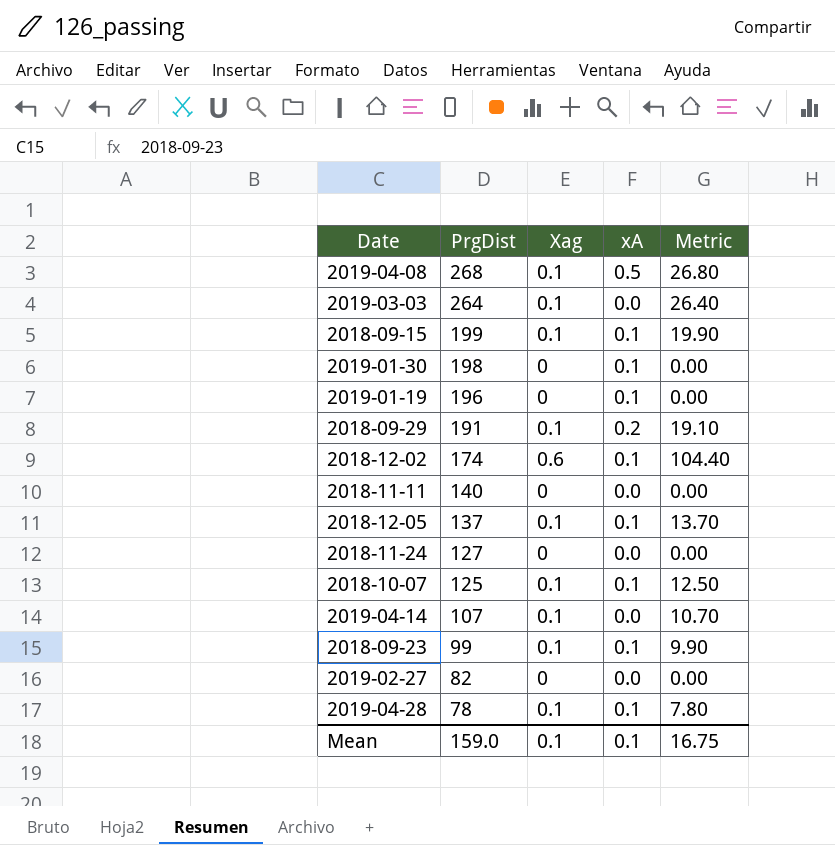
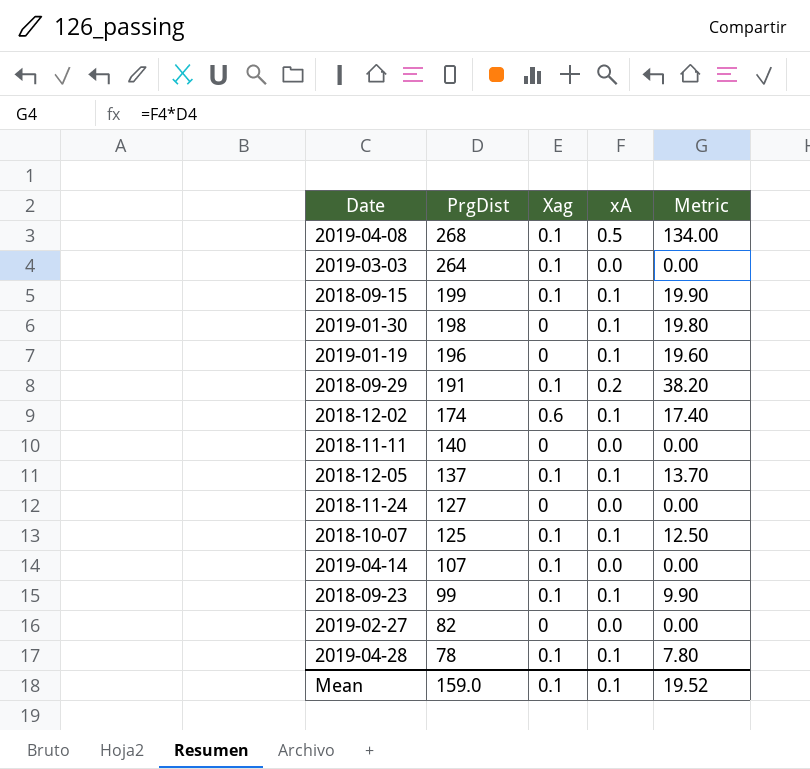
column Metric | formula: [PrgDist] * [Xag] -> [PrgDist] * [xA]
Mean | Metric: 16.75 -> 19.52

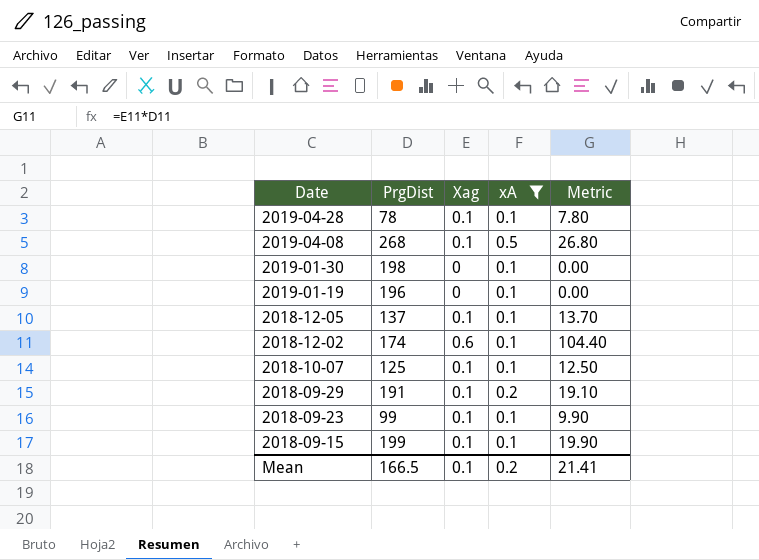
filter: none -> xA != 0.0
row order: PrgDist descending -> Date descending
column Metric | formula: [PrgDist] * [xA] -> [PrgDist] * [Xag]
Mean | PrgDist: 159.0 -> 166.5
Mean | xA: 0.1 -> 0.2
Mean | Metric: 19.52 -> 21.41

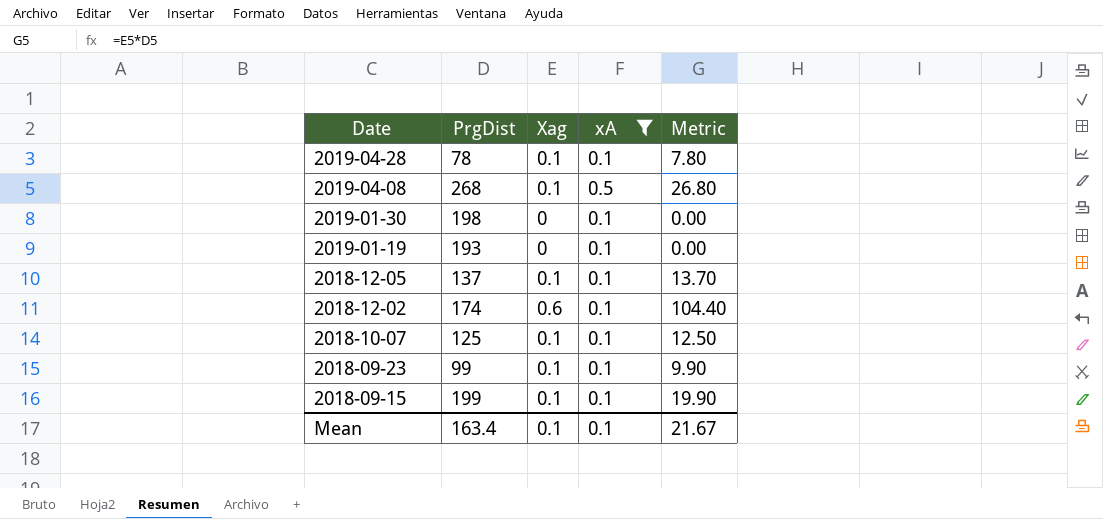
row 2018-09-29: 191 | 0.1 | 0.2 | 19.10 -> none
2019-01-19 | PrgDist: 196 -> 193
Mean | PrgDist: 166.5 -> 163.4
Mean | xA: 0.2 -> 0.1
Mean | Metric: 21.41 -> 21.67

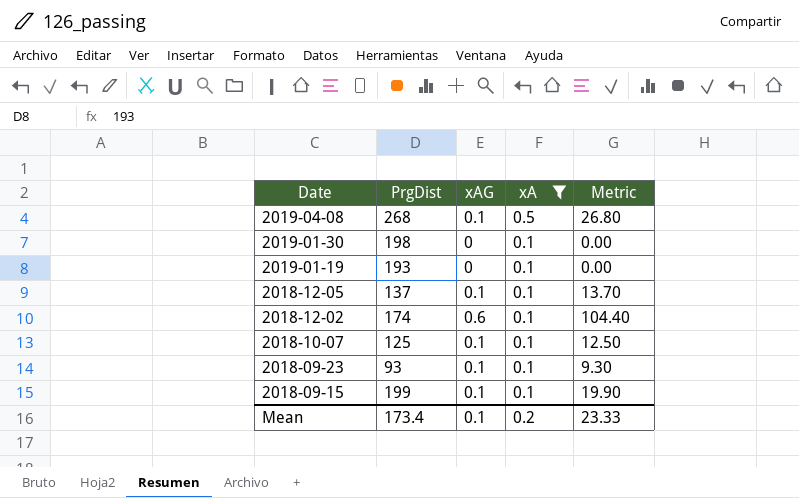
column name: Xag -> xAG
row 2019-04-28: 78 | 0.1 | 0.1 | 7.80 -> none
2018-09-23 | PrgDist: 99 -> 93
2018-09-23 | Metric: 9.90 -> 9.30
Mean | PrgDist: 163.4 -> 173.4
Mean | xA: 0.1 -> 0.2
Mean | Metric: 21.67 -> 23.33

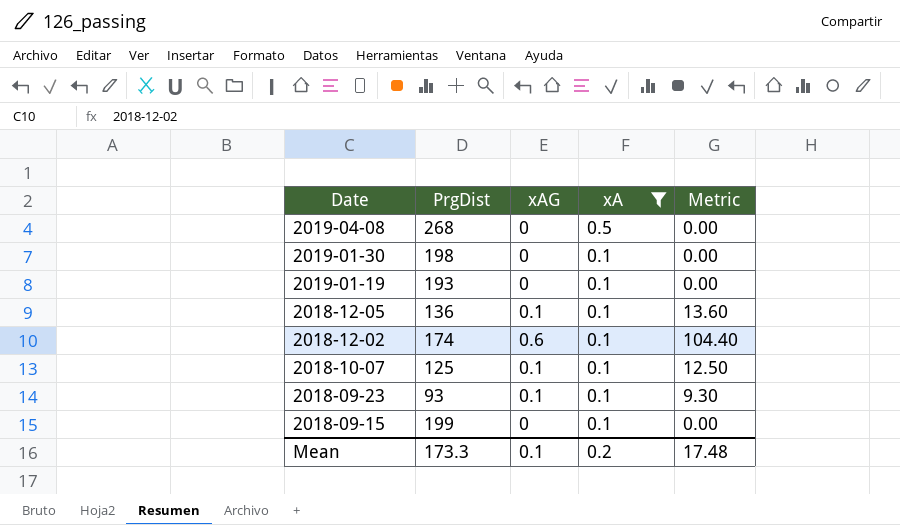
2019-04-08 | xAG: 0.1 -> 0
2019-04-08 | Metric: 26.80 -> 0.00
2018-12-05 | PrgDist: 137 -> 136
2018-12-05 | Metric: 13.70 -> 13.60
2018-09-15 | xAG: 0.1 -> 0
2018-09-15 | Metric: 19.90 -> 0.00
Mean | PrgDist: 173.4 -> 173.3
Mean | Metric: 23.33 -> 17.48

